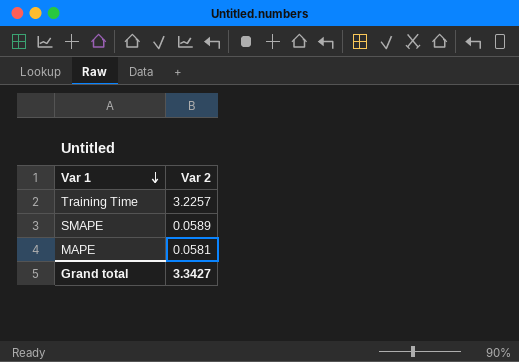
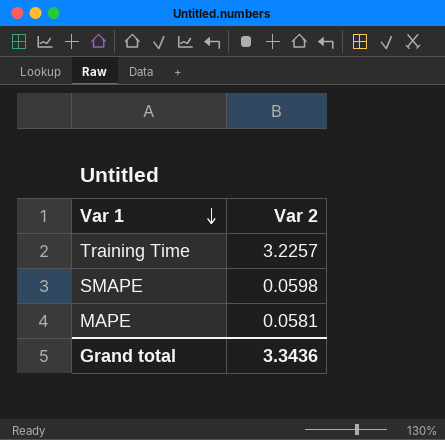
SMAPE | Var 2: 0.0589 -> 0.0598
Grand total | Var 2: 3.3427 -> 3.3436

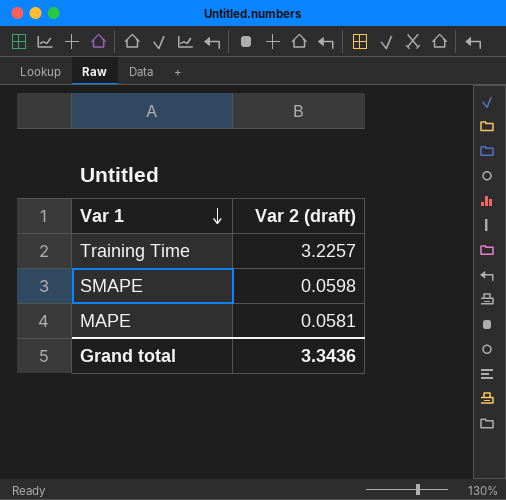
column name: Var 2 -> Var 2 (draft)

